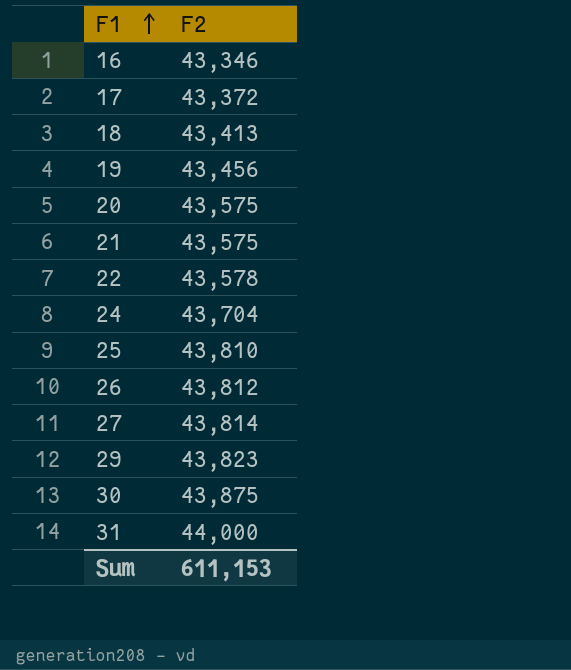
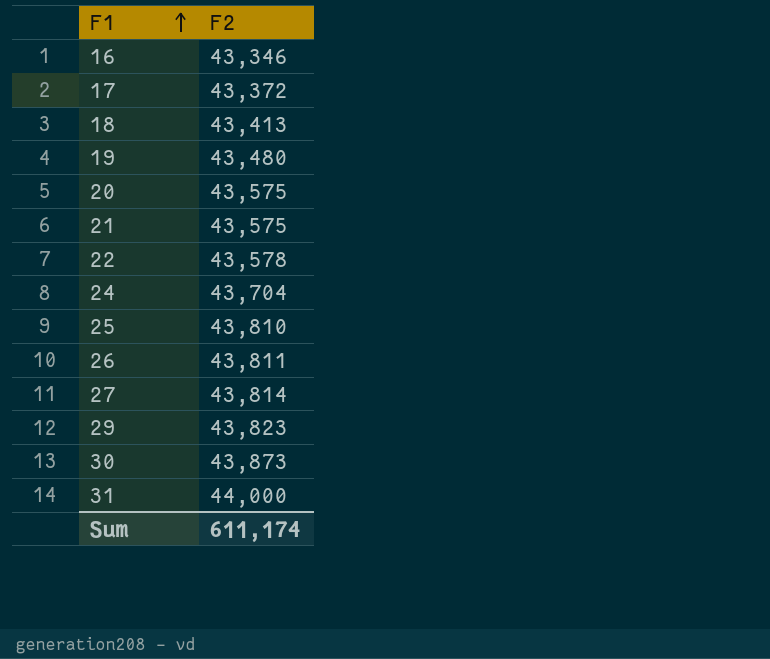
19 | F2: 43,456 -> 43,480
26 | F2: 43,812 -> 43,811
30 | F2: 43,875 -> 43,873
Sum | F2: 611,153 -> 611,174

